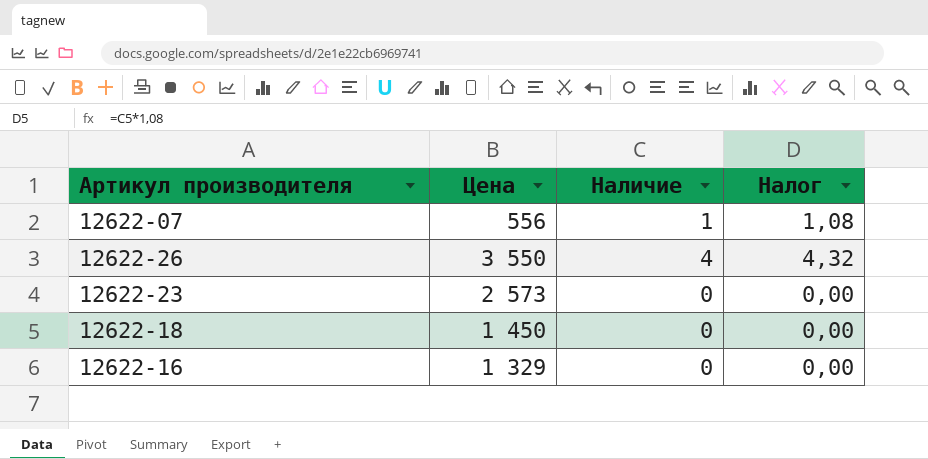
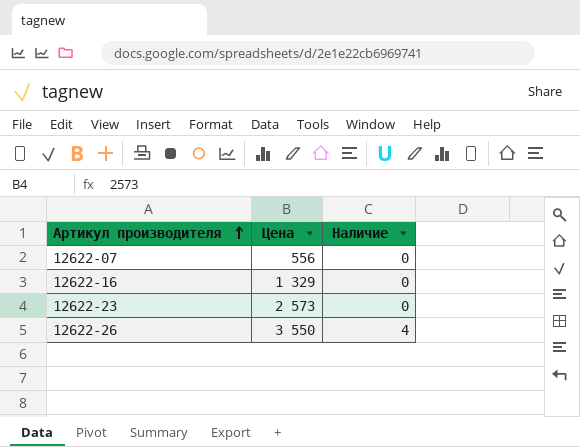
row order: none -> Артикул производителя ascending
column Налог | formula: [Наличие] * 1,08 -> none
row 12622-18: 1 450 | 0 | 0,00 -> none
12622-07 | Наличие: 1 -> 0

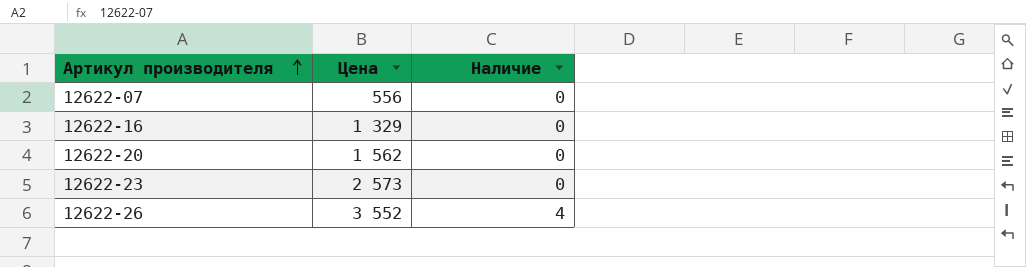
row 12622-20: none -> 1 562 | 0
12622-26 | Цена: 3 550 -> 3 552

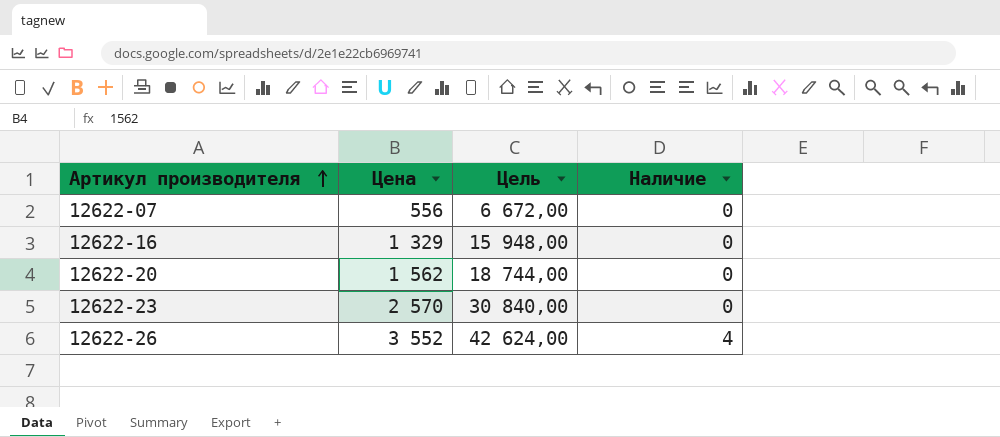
column Цель | formula: none -> [Цена] * 12
12622-23 | Цена: 2 573 -> 2 570

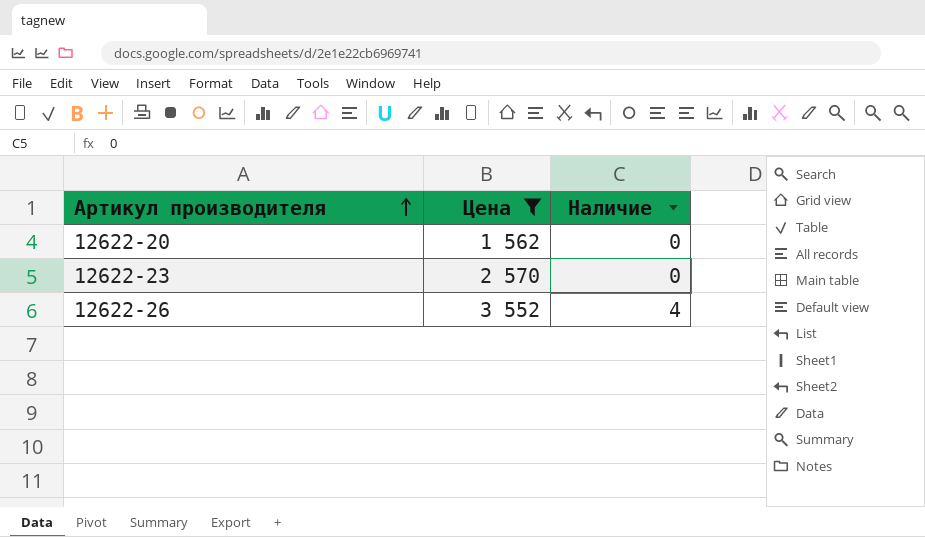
filter: none -> Цена >= 1 562
column Цель | formula: [Цена] * 12 -> none

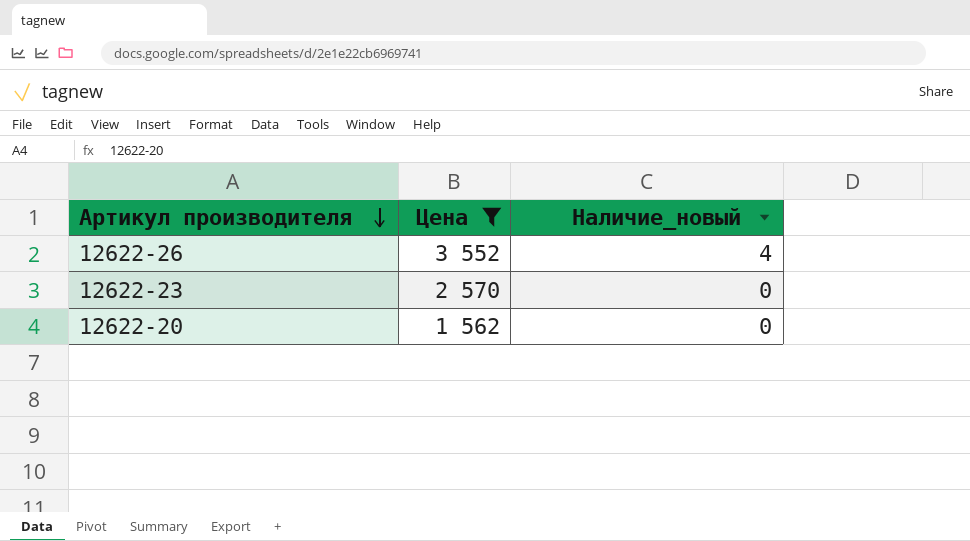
row order: Артикул производителя ascending -> Артикул производителя descending
column name: Наличие -> Наличие_новый

